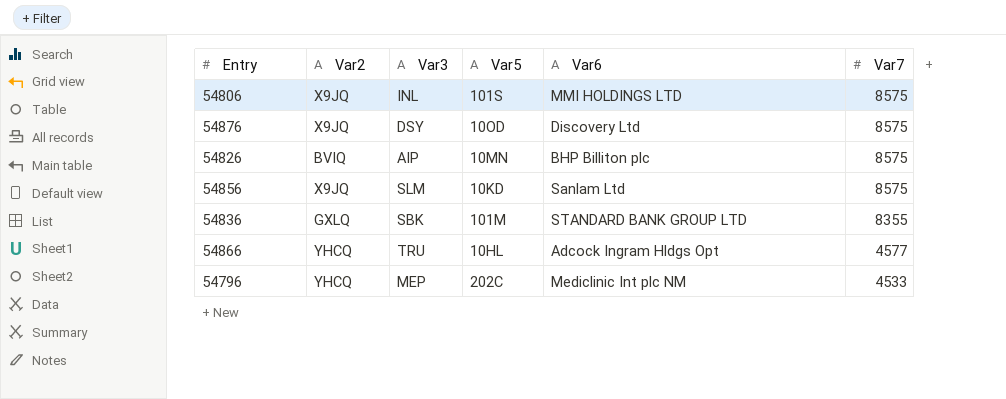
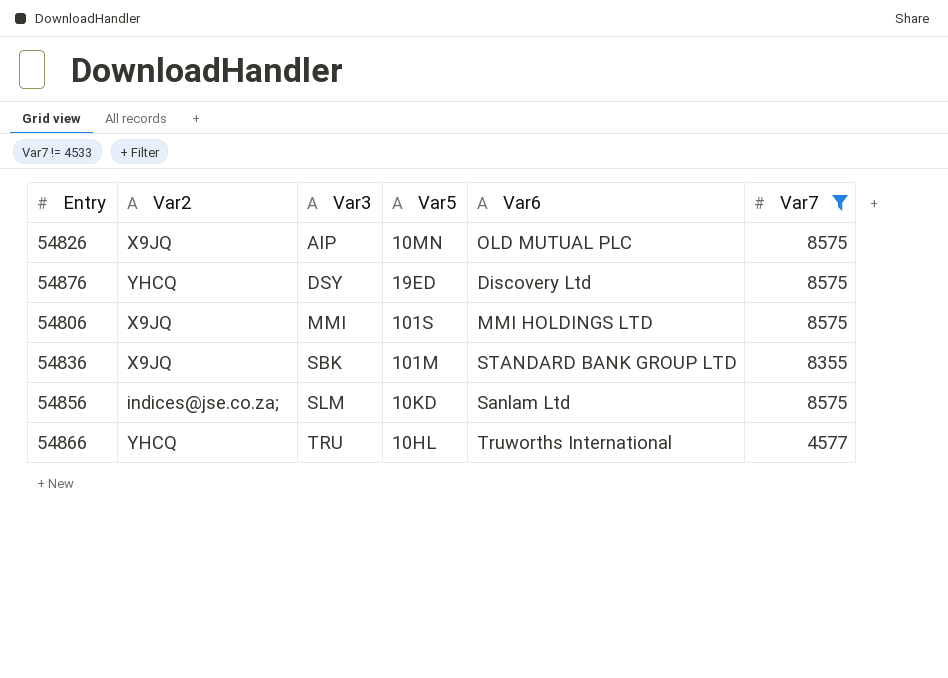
filter: none -> Var7 != 4533
row order: Var7 descending -> Var3 ascending
54826 | Var2: BVIQ -> X9JQ
54826 | Var6: BHP Billiton plc -> OLD MUTUAL PLC
54876 | Var2: X9JQ -> YHCQ
54876 | Var5: 10OD -> 19ED
54806 | Var3: INL -> MMI
54836 | Var2: GXLQ -> X9JQ
54856 | Var2: X9JQ -> indices@jse.co.za;
54866 | Var6: Adcock Ingram Hldgs Opt -> Truworths International

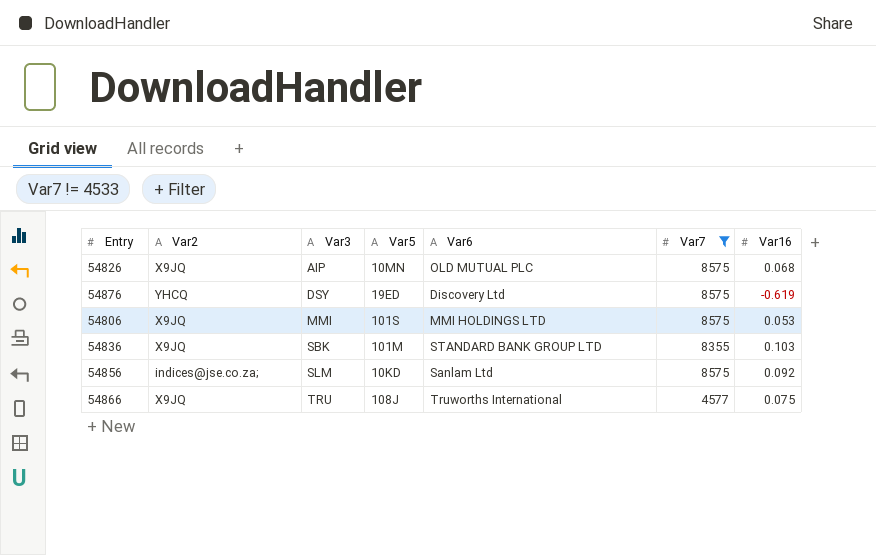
column Var16 | position: none -> 7
54866 | Var2: YHCQ -> X9JQ
54866 | Var5: 10HL -> 108J

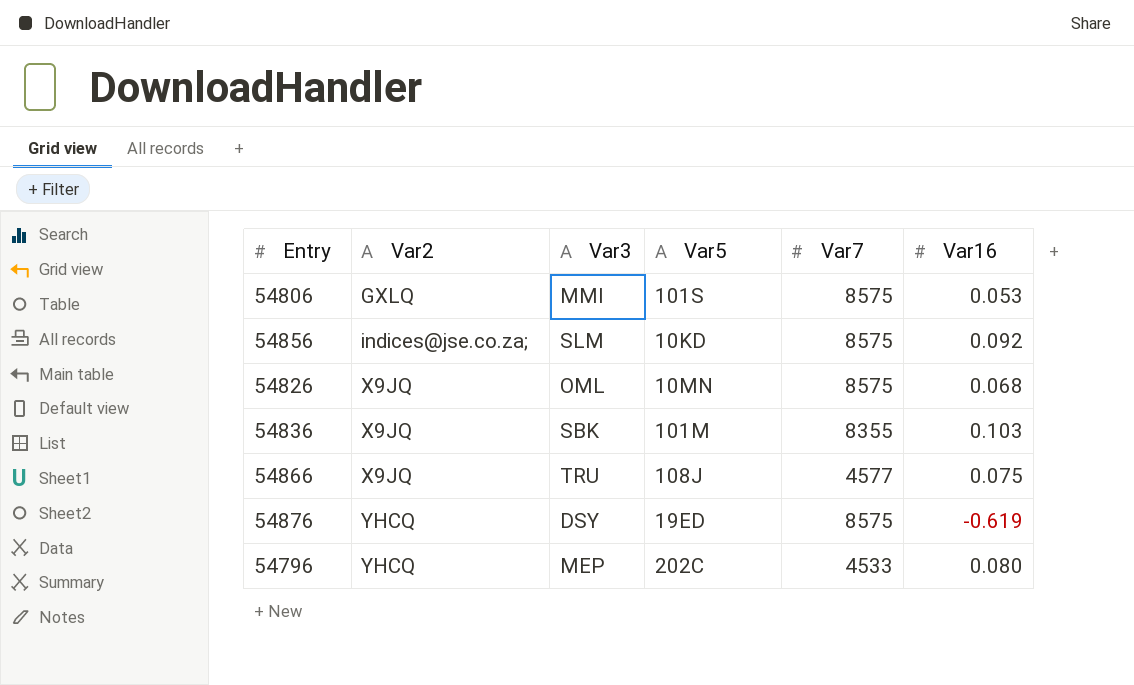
filter: Var7 != 4533 -> none
row order: Var3 ascending -> Var2 ascending
column Var6 | position: 5 -> none
54806 | Var2: X9JQ -> GXLQ
54826 | Var3: AIP -> OML

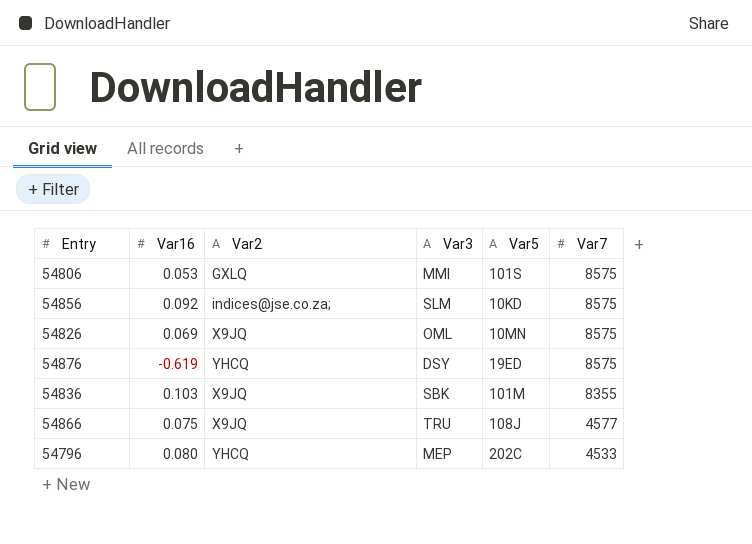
row order: Var2 ascending -> Var7 descending
column Var16 | position: 6 -> 2
54826 | Var16: 0.068 -> 0.069

